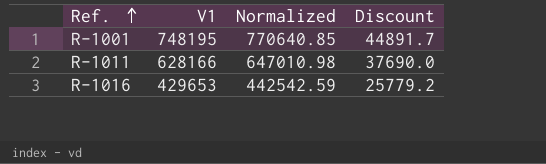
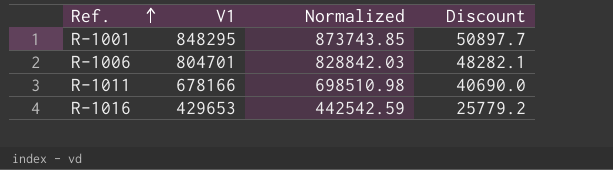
R-1001 | V1: 748195 -> 848295
R-1001 | Normalized: 770640.85 -> 873743.85
R-1001 | Discount: 44891.7 -> 50897.7
row R-1006: none -> 804701 | 828842.03 | 48282.1
R-1011 | V1: 628166 -> 678166
R-1011 | Normalized: 647010.98 -> 698510.98
R-1011 | Discount: 37690.0 -> 40690.0

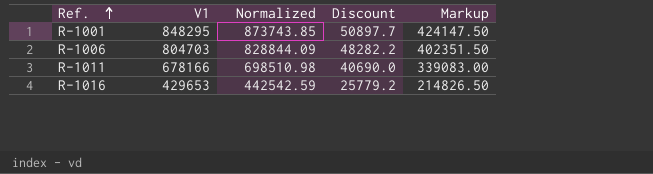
column Markup | formula: none -> [V1] * 0.5
R-1006 | V1: 804701 -> 804703
R-1006 | Normalized: 828842.03 -> 828844.09
R-1006 | Discount: 48282.1 -> 48282.2

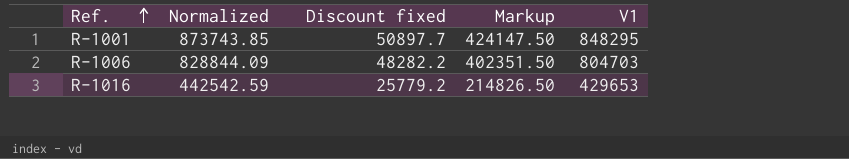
column name: Discount -> Discount fixed
column V1 | position: 2 -> 5
row R-1011: 678166 | 698510.98 | 40690.0 | 339083.00 -> none

